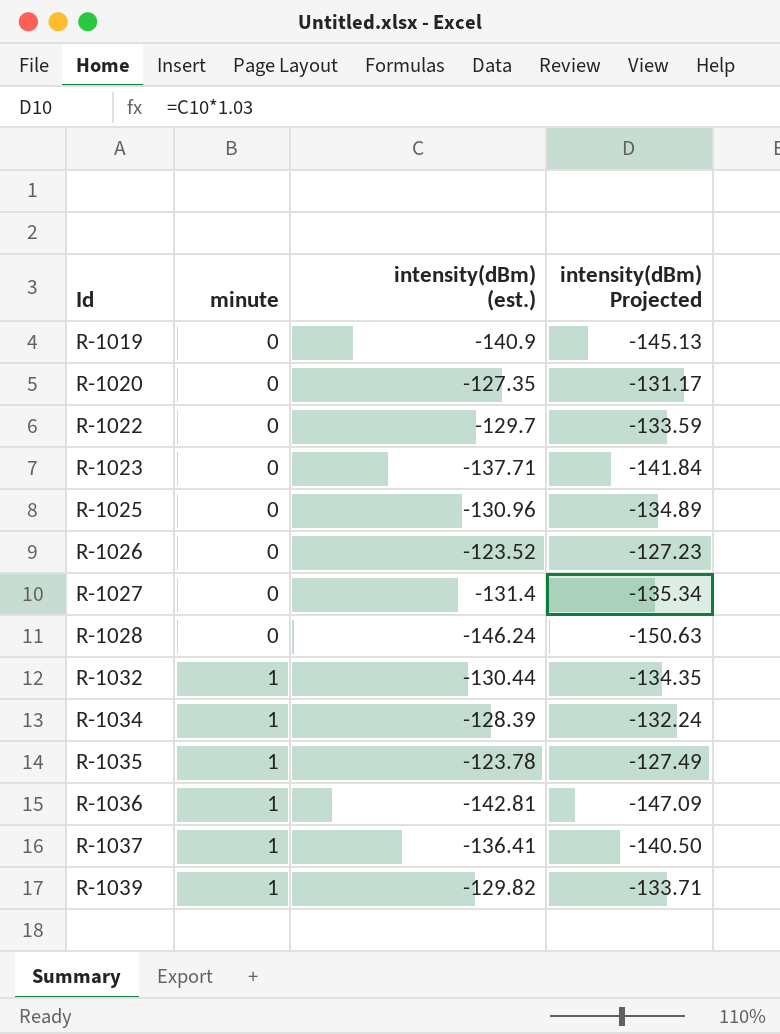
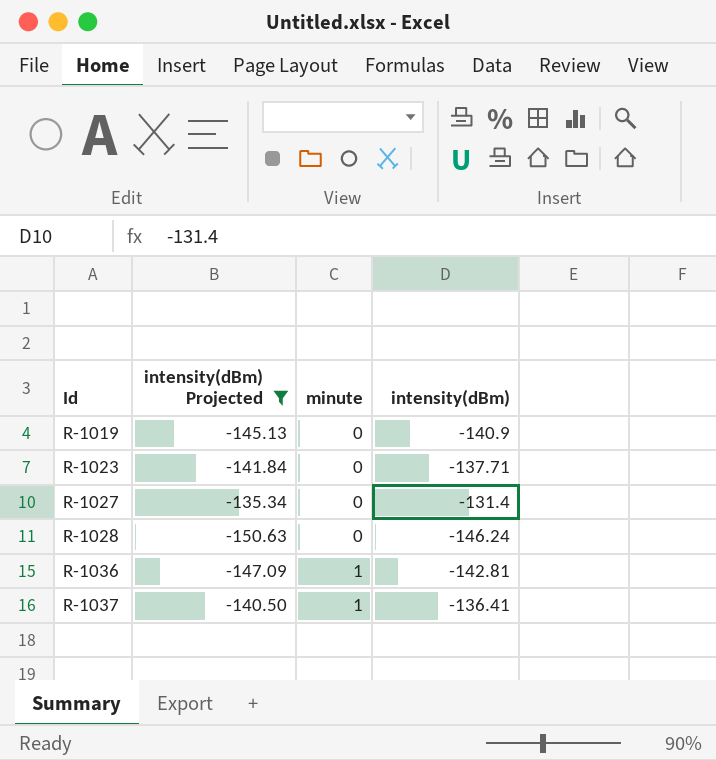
filter: none -> intensity(dBm) Projected <= -135.34
column intensity(dBm) Projected | position: 4 -> 2
column name: intensity(dBm) (est.) -> intensity(dBm)

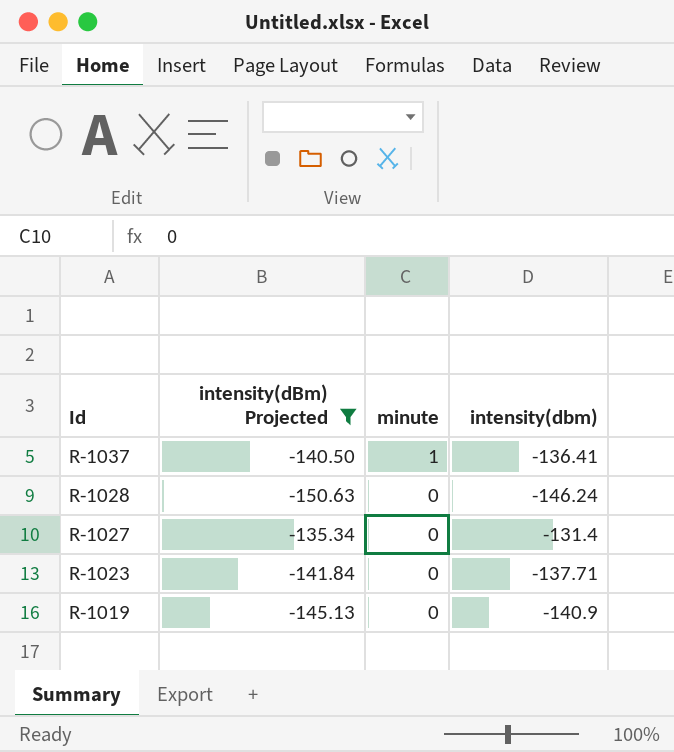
row order: Id ascending -> Id descending
column name: intensity(dBm) -> intensity(dbm)
row R-1036: -147.09 | 1 | -142.81 -> none

